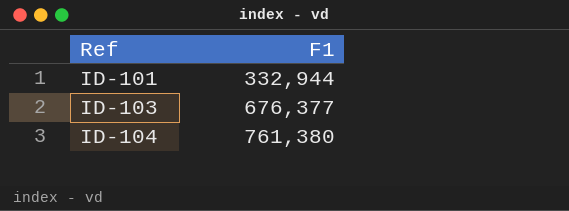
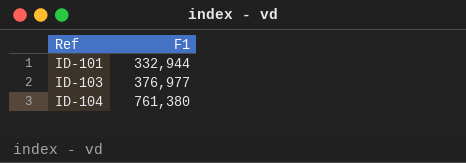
ID-103 | F1: 676,377 -> 376,977

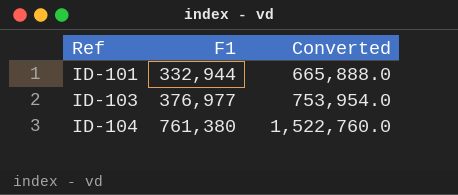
column Converted | formula: none -> [F1] * 2

